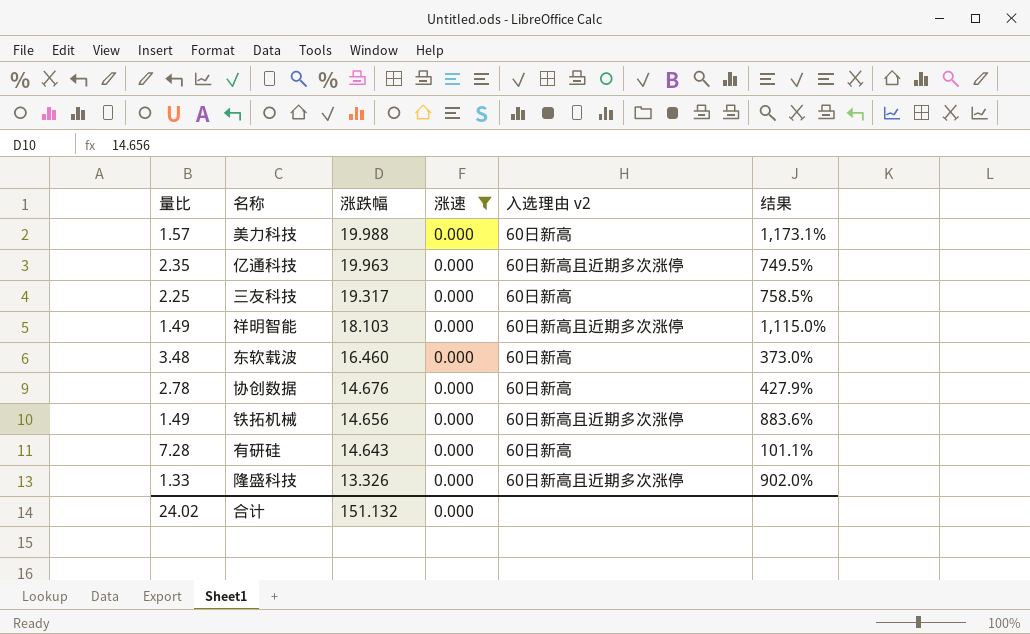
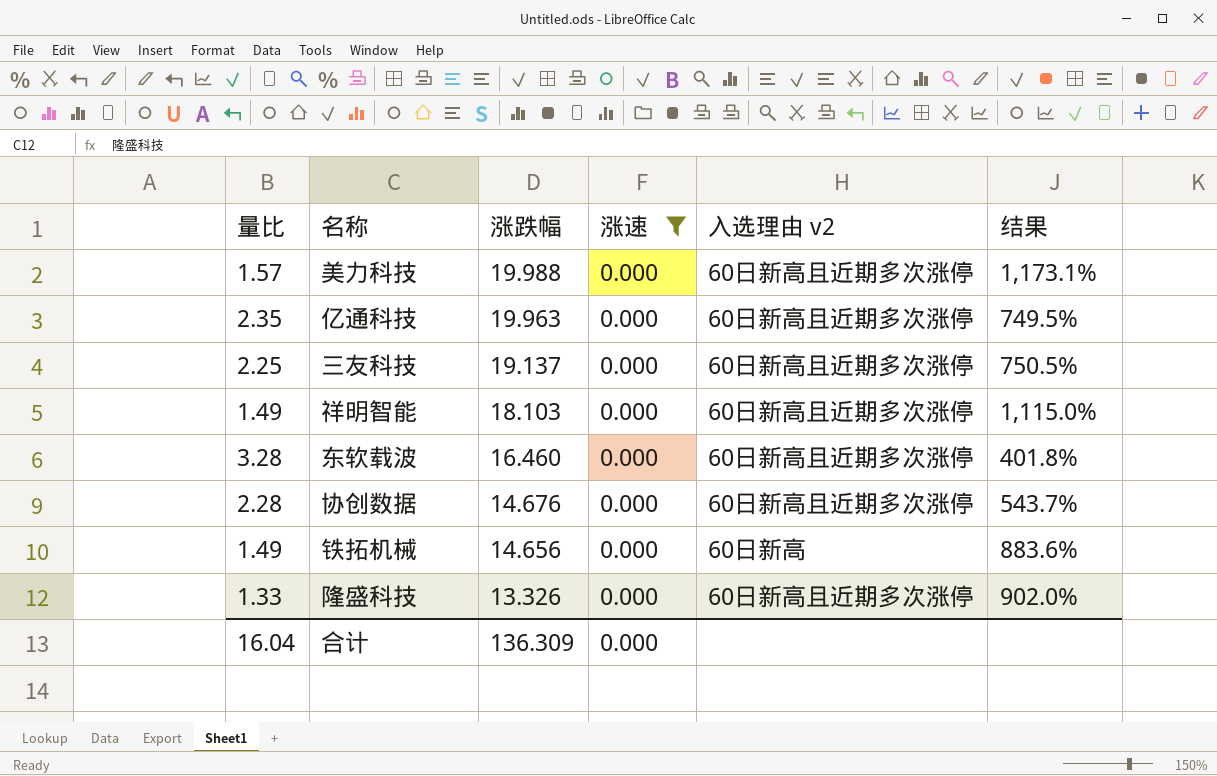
row 有研硅: 7.28 | 14.643 | 0.000 | 60日新高 | 101.1% -> none
美力科技 | 入选理由 v2: 60日新高 -> 60日新高且近期多次涨停
三友科技 | 涨跌幅: 19.317 -> 19.137
三友科技 | 入选理由 v2: 60日新高 -> 60日新高且近期多次涨停
三友科技 | 结果: 758.5% -> 750.5%
东软载波 | 量比: 3.48 -> 3.28
东软载波 | 入选理由 v2: 60日新高 -> 60日新高且近期多次涨停
东软载波 | 结果: 373.0% -> 401.8%
协创数据 | 量比: 2.78 -> 2.28
协创数据 | 入选理由 v2: 60日新高 -> 60日新高且近期多次涨停
协创数据 | 结果: 427.9% -> 543.7%
铁拓机械 | 入选理由 v2: 60日新高且近期多次涨停 -> 60日新高
合计 | 量比: 24.02 -> 16.04
合计 | 涨跌幅: 151.132 -> 136.309

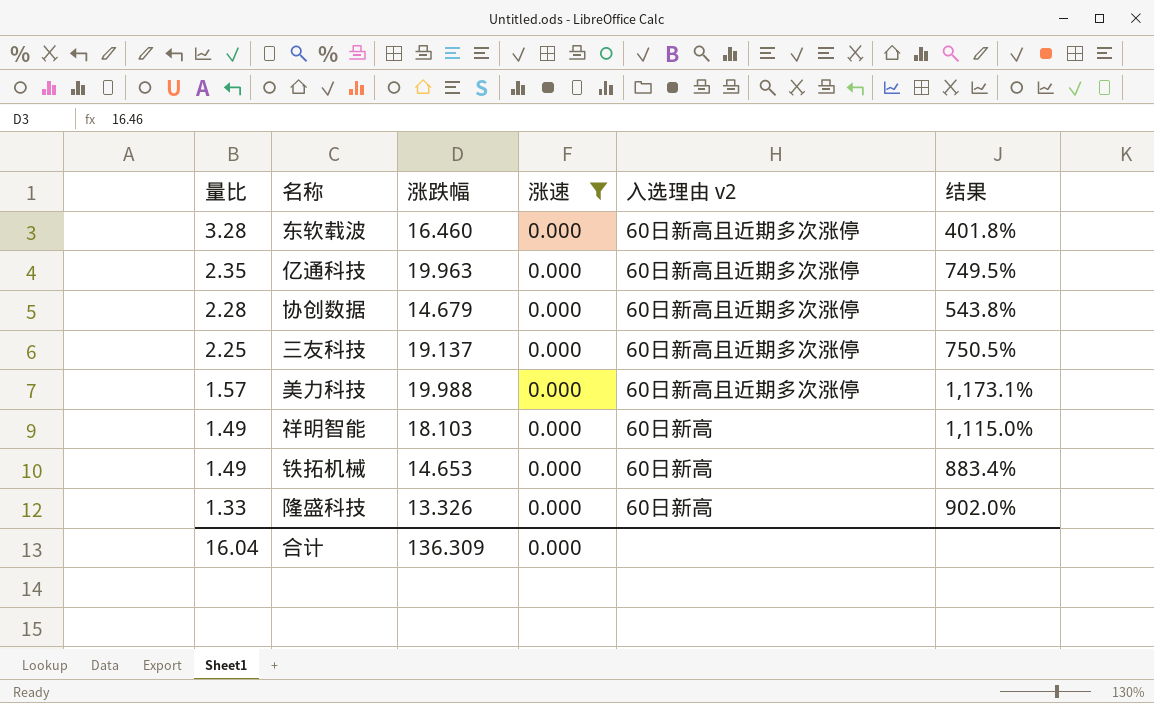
row order: 涨跌幅 descending -> 量比 descending
协创数据 | 涨跌幅: 14.676 -> 14.679
协创数据 | 结果: 543.7% -> 543.8%
祥明智能 | 入选理由 v2: 60日新高且近期多次涨停 -> 60日新高
铁拓机械 | 涨跌幅: 14.656 -> 14.653
铁拓机械 | 结果: 883.6% -> 883.4%
隆盛科技 | 入选理由 v2: 60日新高且近期多次涨停 -> 60日新高

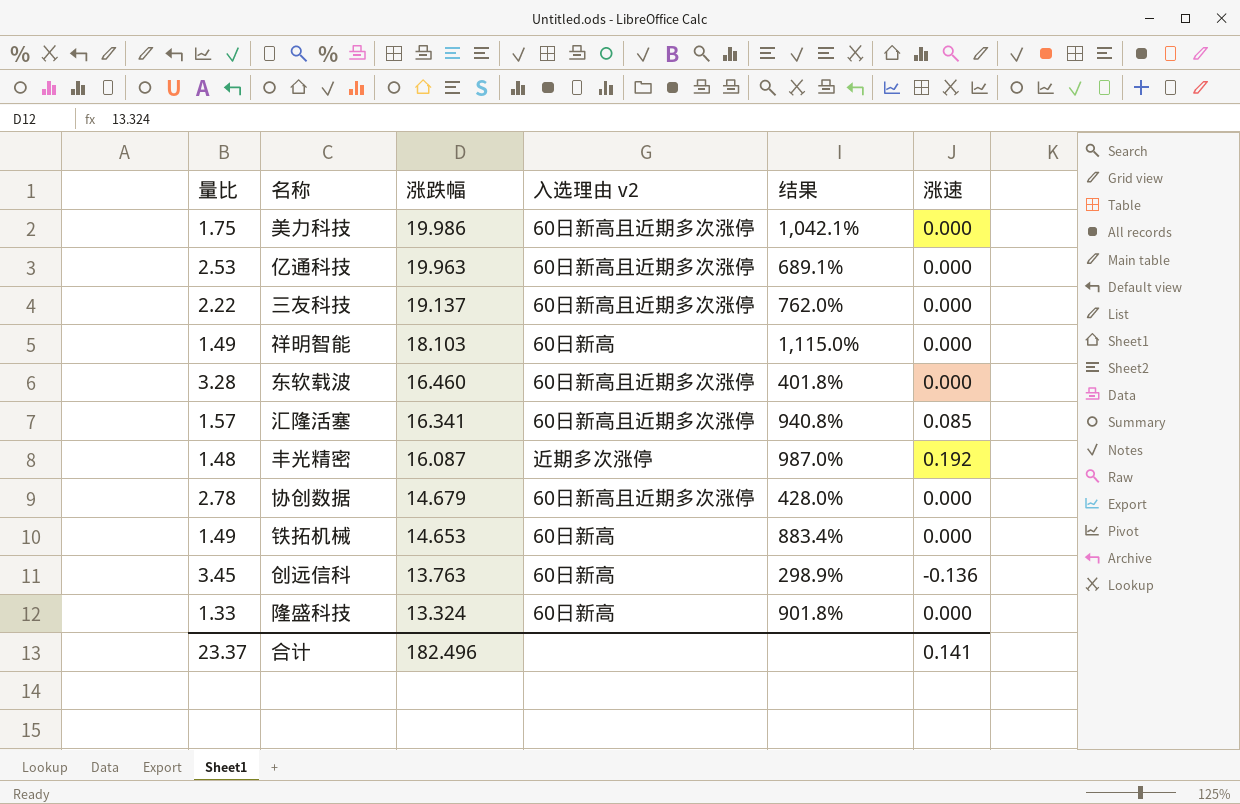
filter: 涨速 = 0.000 -> none
row order: 量比 descending -> 涨跌幅 descending
column 涨速 | position: 4 -> 6
美力科技 | 量比: 1.57 -> 1.75
美力科技 | 涨跌幅: 19.988 -> 19.986
美力科技 | 结果: 1,173.1% -> 1,042.1%
亿通科技 | 量比: 2.35 -> 2.53
亿通科技 | 结果: 749.5% -> 689.1%
三友科技 | 量比: 2.25 -> 2.22
三友科技 | 结果: 750.5% -> 762.0%
协创数据 | 量比: 2.28 -> 2.78
协创数据 | 结果: 543.8% -> 428.0%
隆盛科技 | 涨跌幅: 13.326 -> 13.324
隆盛科技 | 结果: 902.0% -> 901.8%
合计 | 量比: 16.04 -> 23.37
合计 | 涨跌幅: 136.309 -> 182.496
合计 | 涨速: 0.000 -> 0.141

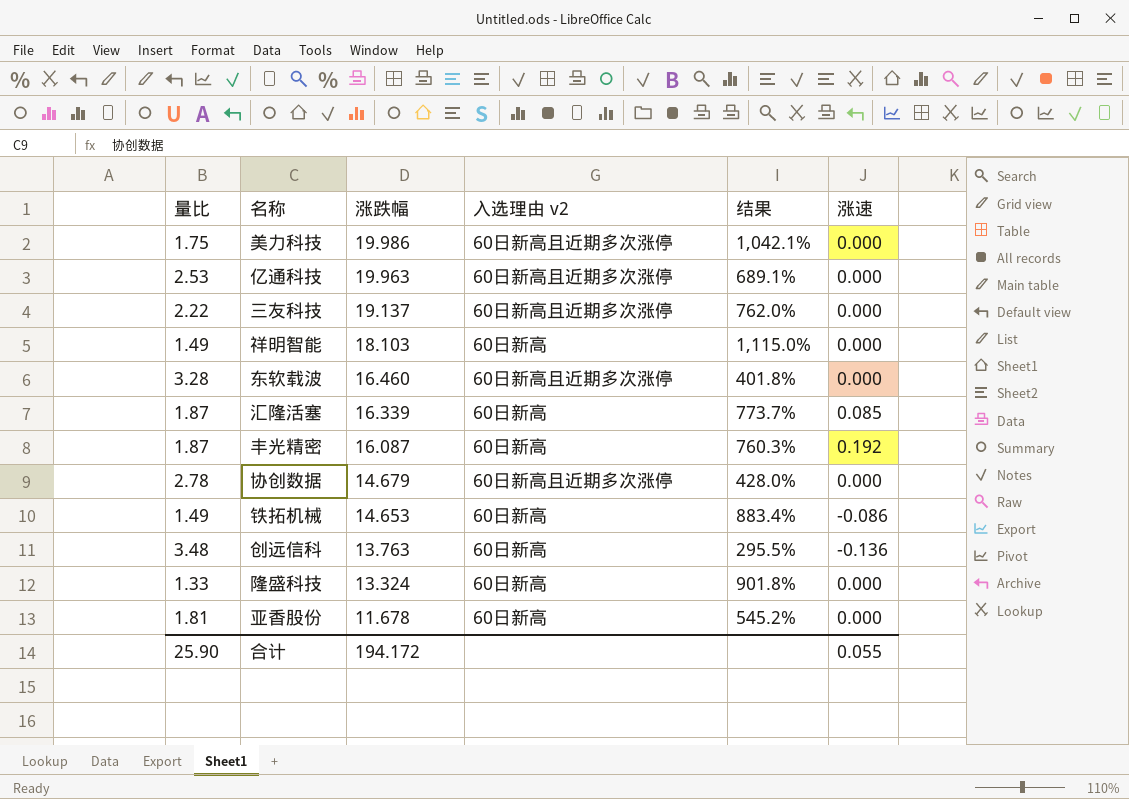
汇隆活塞 | 量比: 1.57 -> 1.87
汇隆活塞 | 涨跌幅: 16.341 -> 16.339
汇隆活塞 | 入选理由 v2: 60日新高且近期多次涨停 -> 60日新高
汇隆活塞 | 结果: 940.8% -> 773.7%
丰光精密 | 量比: 1.48 -> 1.87
丰光精密 | 入选理由 v2: 近期多次涨停 -> 60日新高
丰光精密 | 结果: 987.0% -> 760.3%
铁拓机械 | 涨速: 0.000 -> -0.086
创远信科 | 量比: 3.45 -> 3.48
创远信科 | 结果: 298.9% -> 295.5%
row 亚香股份: none -> 1.81 | 11.678 | 60日新高 | 545.2% | 0.000
合计 | 量比: 23.37 -> 25.90
合计 | 涨跌幅: 182.496 -> 194.172
合计 | 涨速: 0.141 -> 0.055

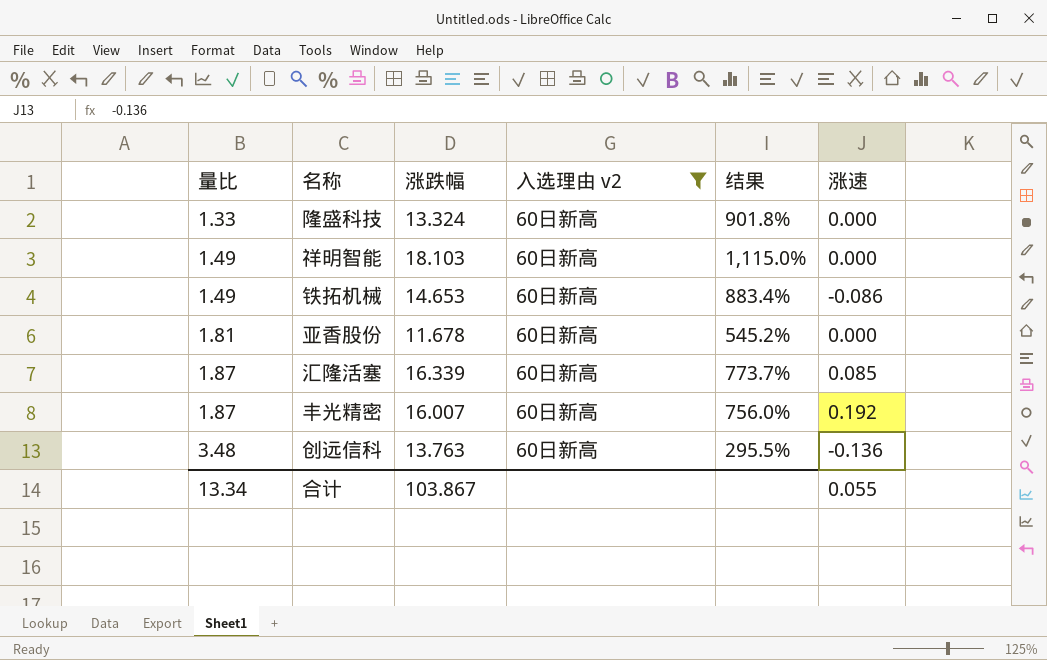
filter: none -> 入选理由 v2 = 60日新高
row order: 涨跌幅 descending -> 量比 ascending
丰光精密 | 涨跌幅: 16.087 -> 16.007
丰光精密 | 结果: 760.3% -> 756.0%
合计 | 量比: 25.90 -> 13.34
合计 | 涨跌幅: 194.172 -> 103.867

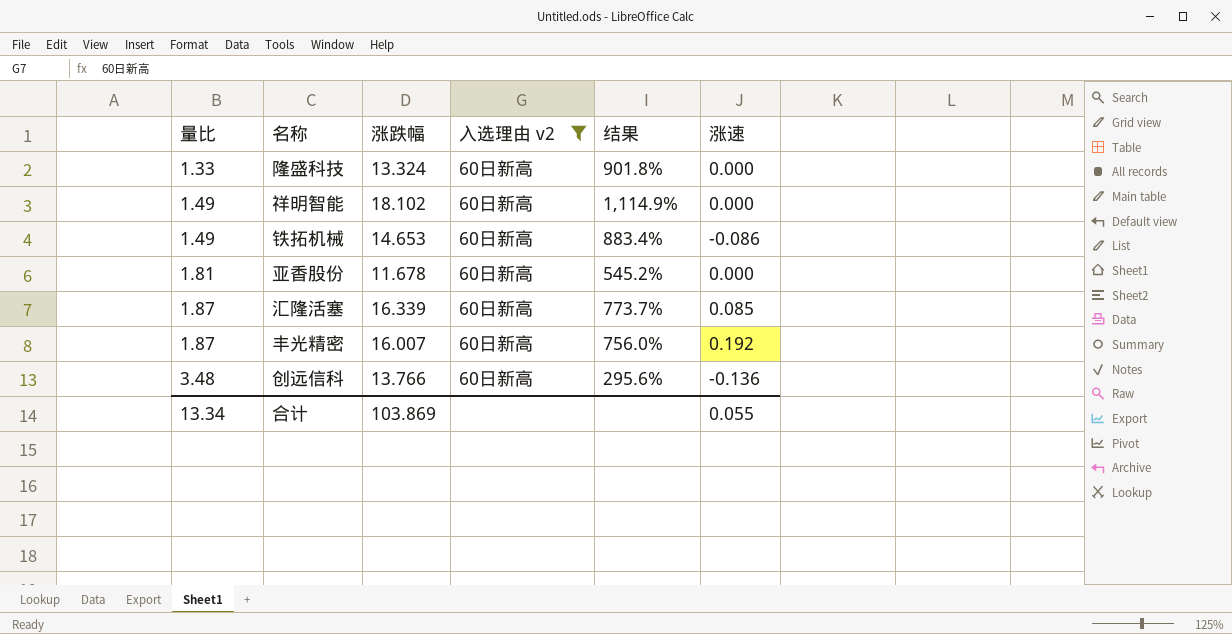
祥明智能 | 涨跌幅: 18.103 -> 18.102
祥明智能 | 结果: 1,115.0% -> 1,114.9%
创远信科 | 涨跌幅: 13.763 -> 13.766
创远信科 | 结果: 295.5% -> 295.6%
合计 | 涨跌幅: 103.867 -> 103.869

